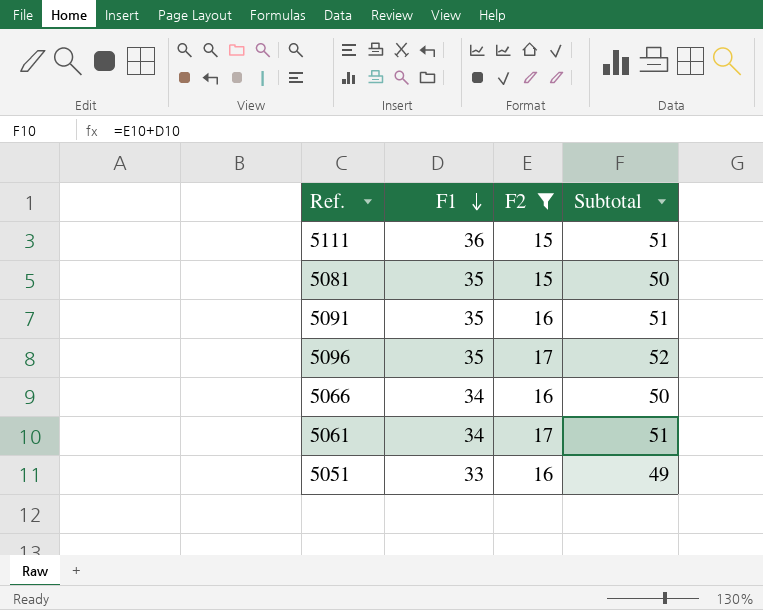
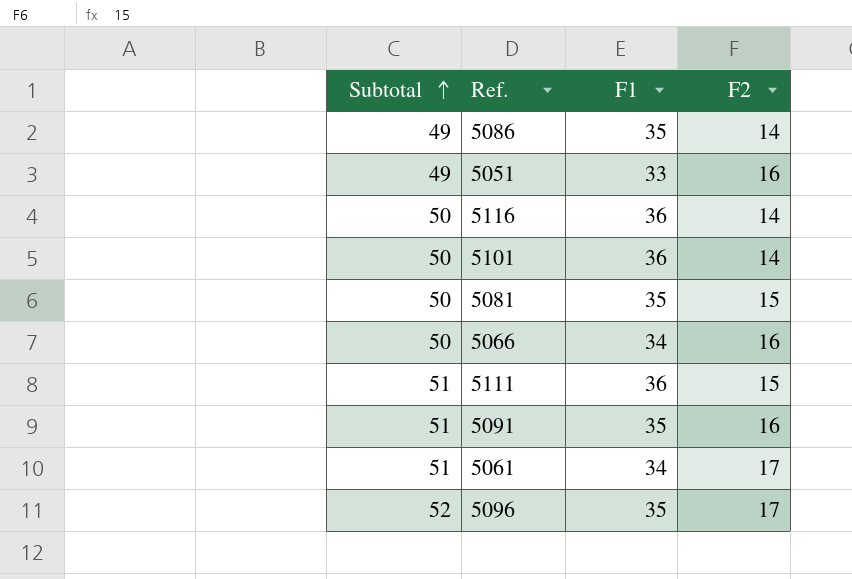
filter: F2 != 14 -> none
row order: F1 descending -> Subtotal ascending
column Subtotal | position: 4 -> 1

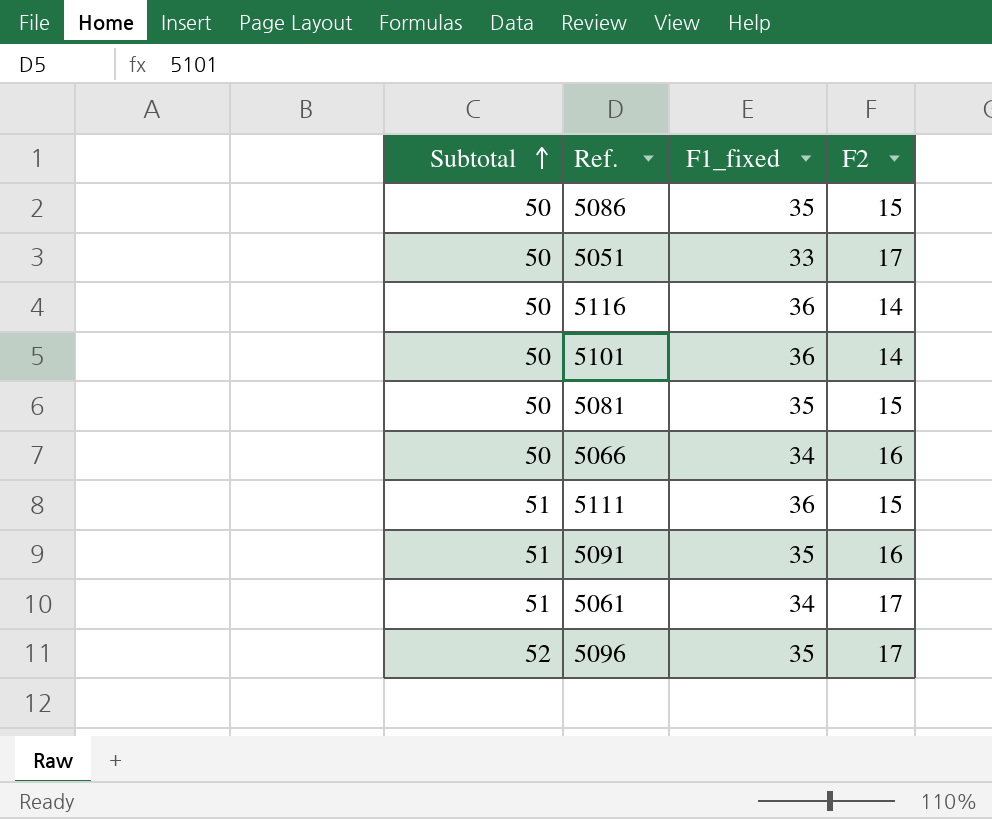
column name: F1 -> F1_fixed
5086 | Subtotal: 49 -> 50
5086 | F2: 14 -> 15
5051 | Subtotal: 49 -> 50
5051 | F2: 16 -> 17

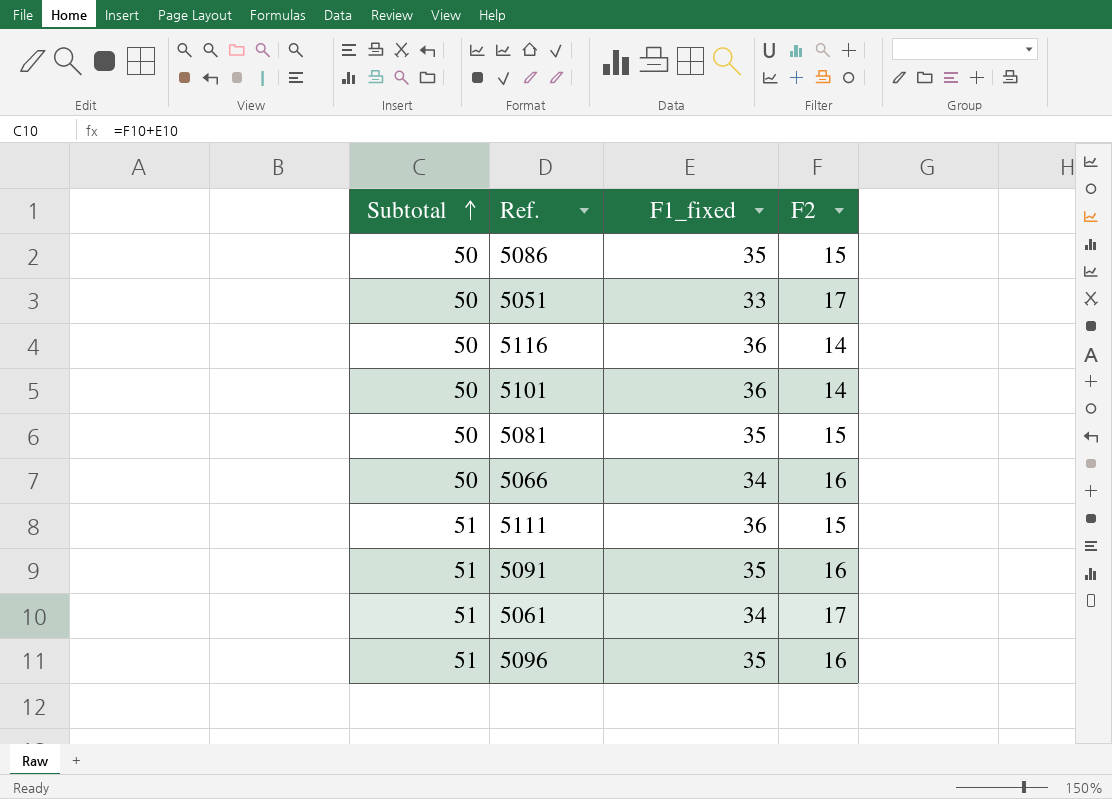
5096 | Subtotal: 52 -> 51
5096 | F2: 17 -> 16

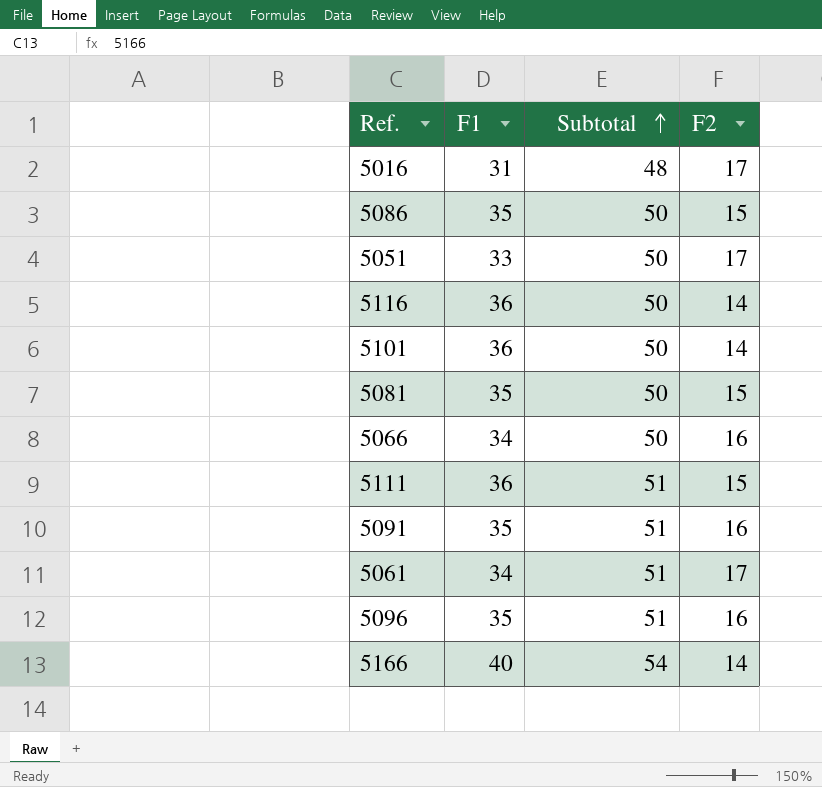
column name: F1_fixed -> F1
column Subtotal | position: 1 -> 3
row 5016: none -> 31 | 48 | 17
row 5166: none -> 40 | 54 | 14

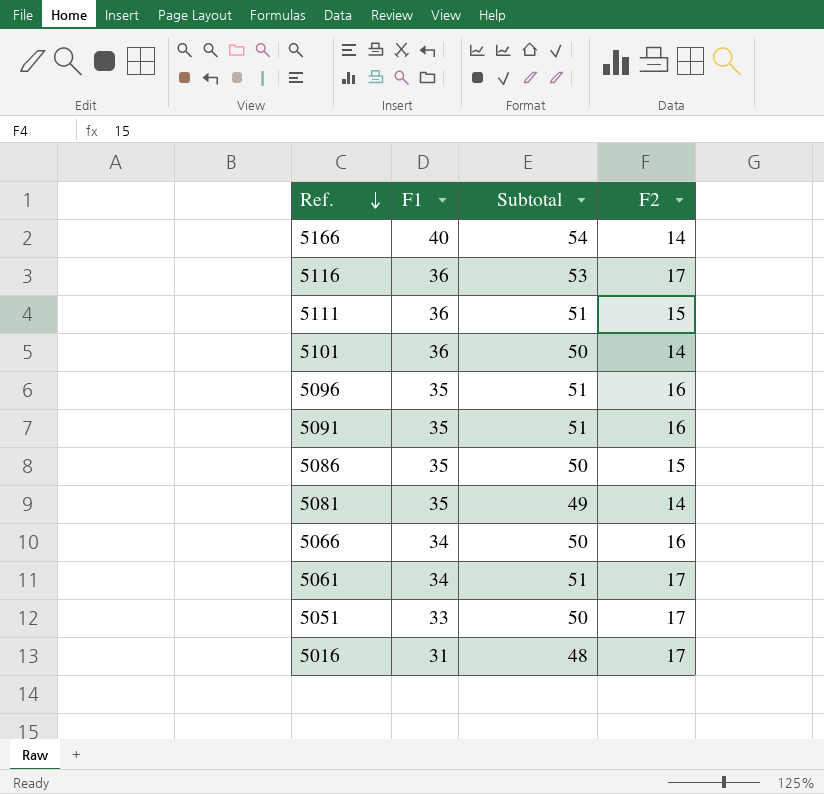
row order: Subtotal ascending -> Ref. descending
5116 | Subtotal: 50 -> 53
5116 | F2: 14 -> 17
5081 | Subtotal: 50 -> 49
5081 | F2: 15 -> 14

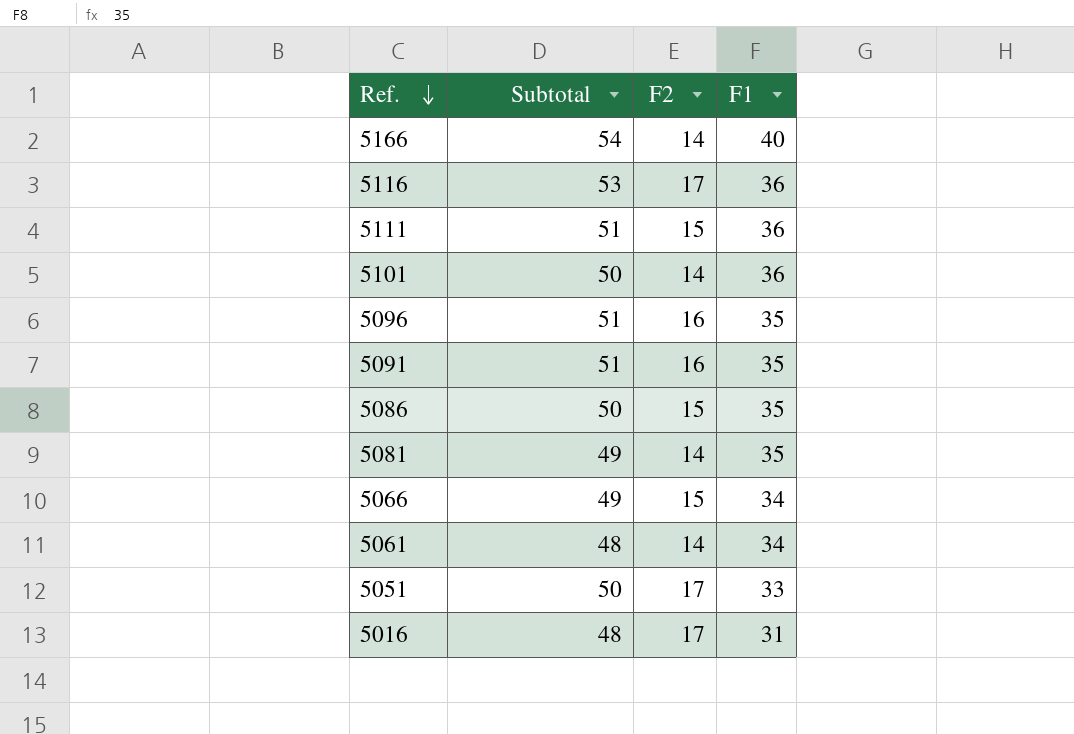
column F1 | position: 2 -> 4
5066 | Subtotal: 50 -> 49
5066 | F2: 16 -> 15
5061 | Subtotal: 51 -> 48
5061 | F2: 17 -> 14

